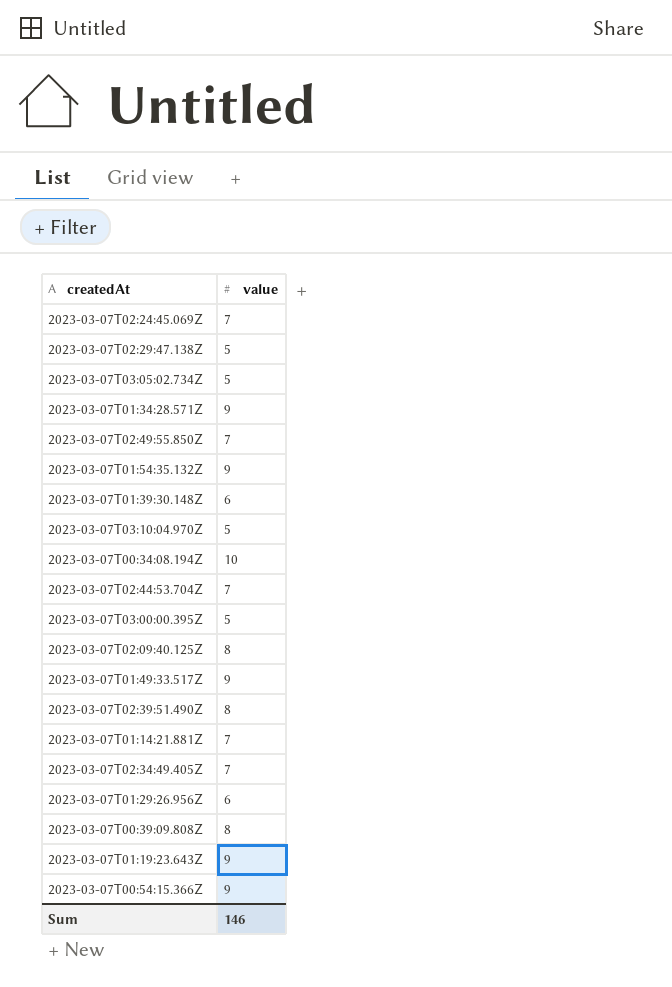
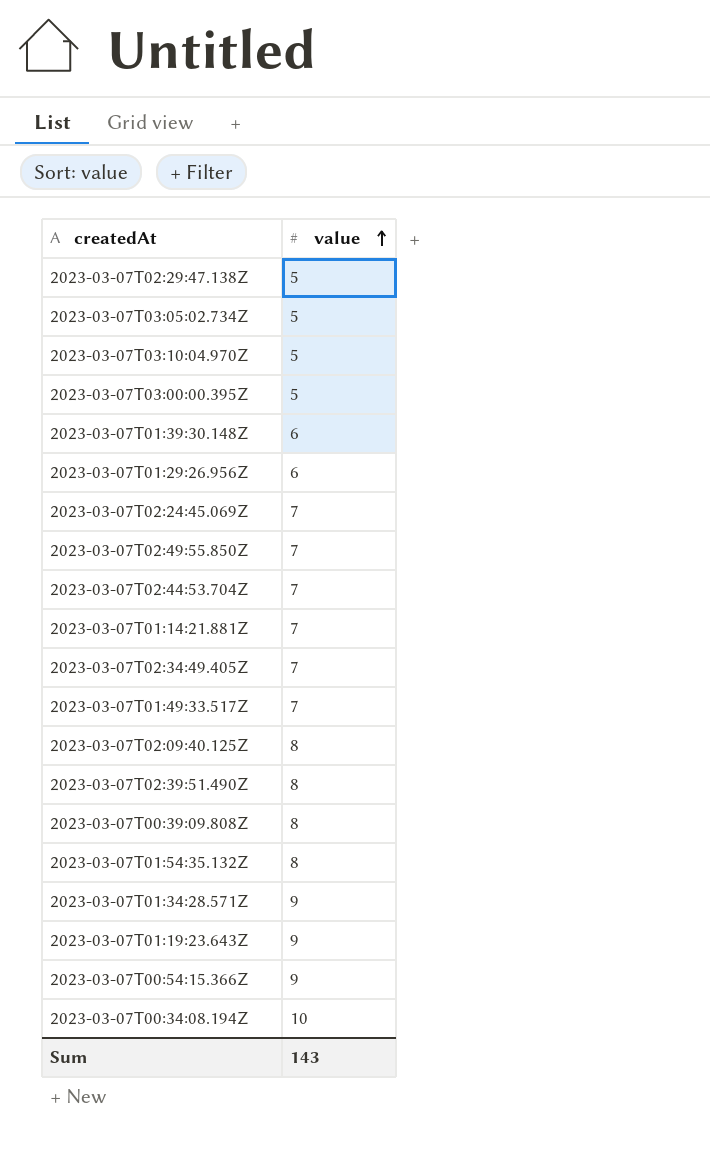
row order: none -> value ascending
2023-03-07T01:49:33.517Z | value: 9 -> 7
2023-03-07T01:54:35.132Z | value: 9 -> 8
Sum | value: 146 -> 143

